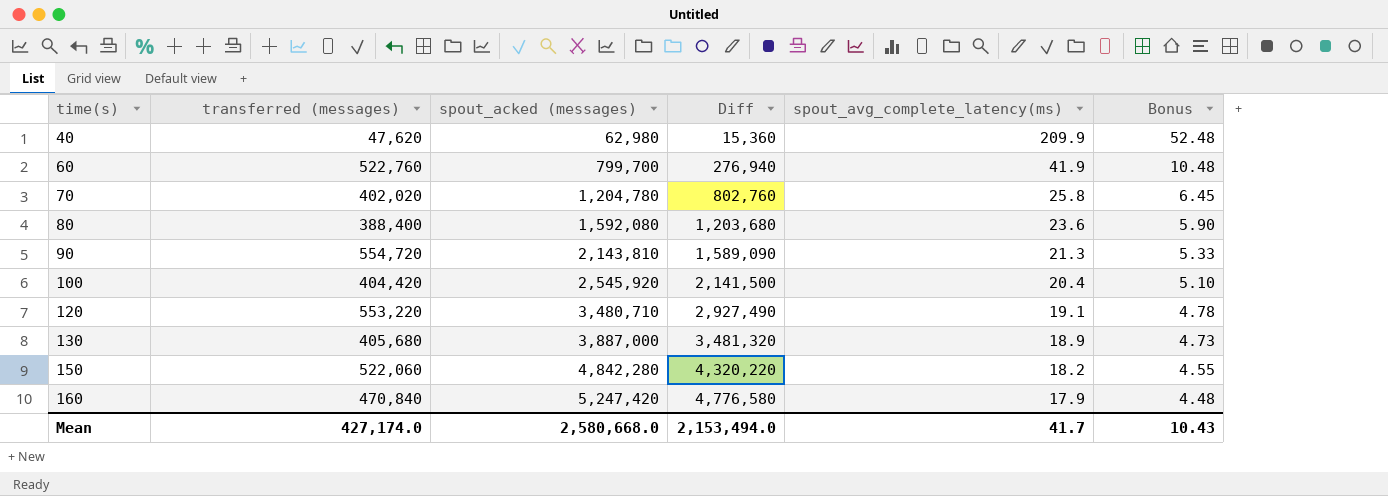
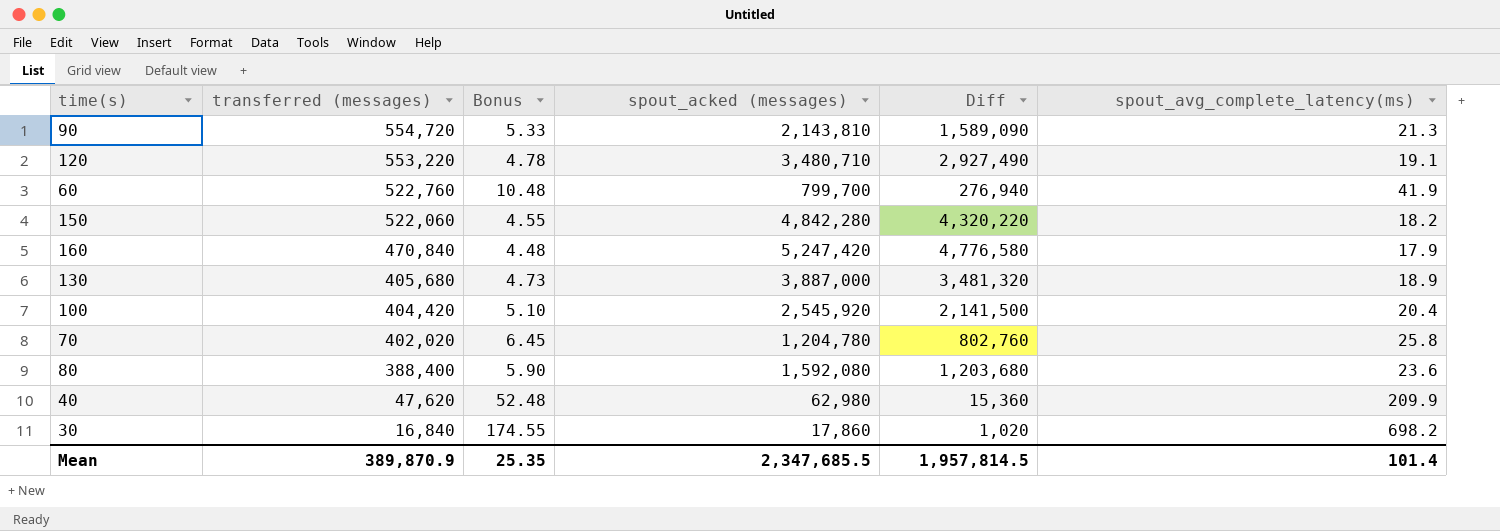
row order: time(s) ascending -> transferred (messages) descending
column Bonus | position: 6 -> 3
row 30: none -> 16,840 | 174.55 | 17,860 | 1,020 | 698.2
Mean | transferred (messages): 427,174.0 -> 389,870.9
Mean | Bonus: 10.43 -> 25.35
Mean | spout_acked (messages): 2,580,668.0 -> 2,347,685.5
Mean | Diff: 2,153,494.0 -> 1,957,814.5
Mean | spout_avg_complete_latency(ms): 41.7 -> 101.4

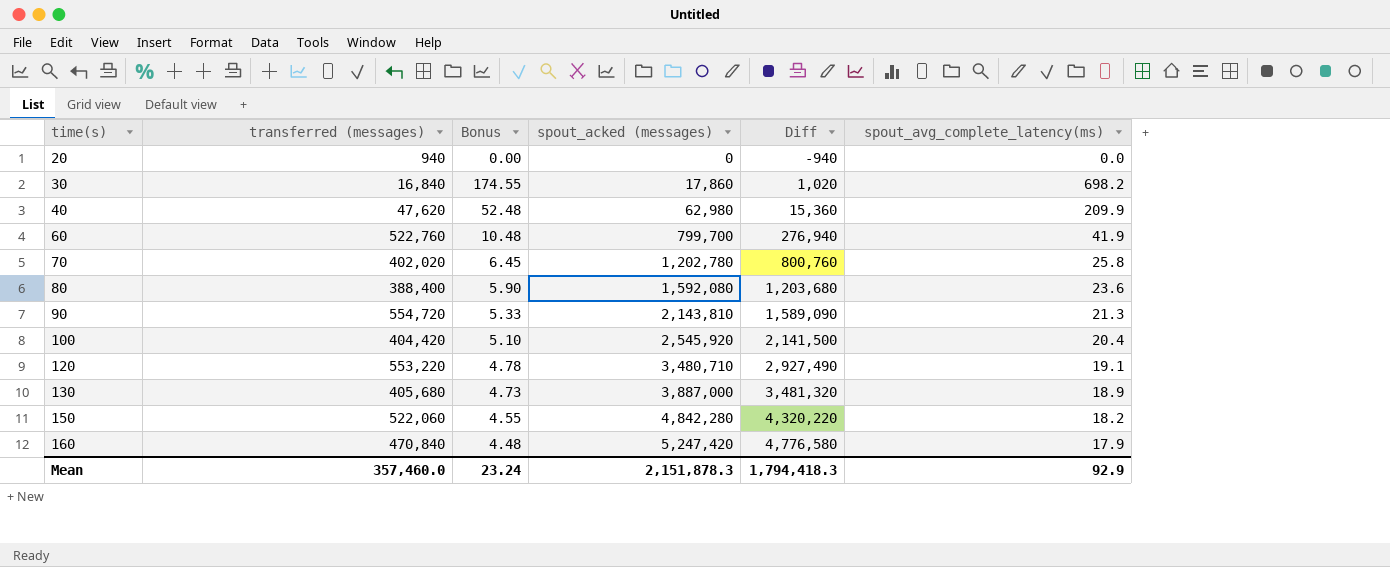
row order: transferred (messages) descending -> time(s) ascending
row 20: none -> 940 | 0.00 | 0 | -940 | 0.0
70 | spout_acked (messages): 1,204,780 -> 1,202,780
70 | Diff: 802,760 -> 800,760
Mean | transferred (messages): 389,870.9 -> 357,460.0
Mean | Bonus: 25.35 -> 23.24
Mean | spout_acked (messages): 2,347,685.5 -> 2,151,878.3
Mean | Diff: 1,957,814.5 -> 1,794,418.3
Mean | spout_avg_complete_latency(ms): 101.4 -> 92.9

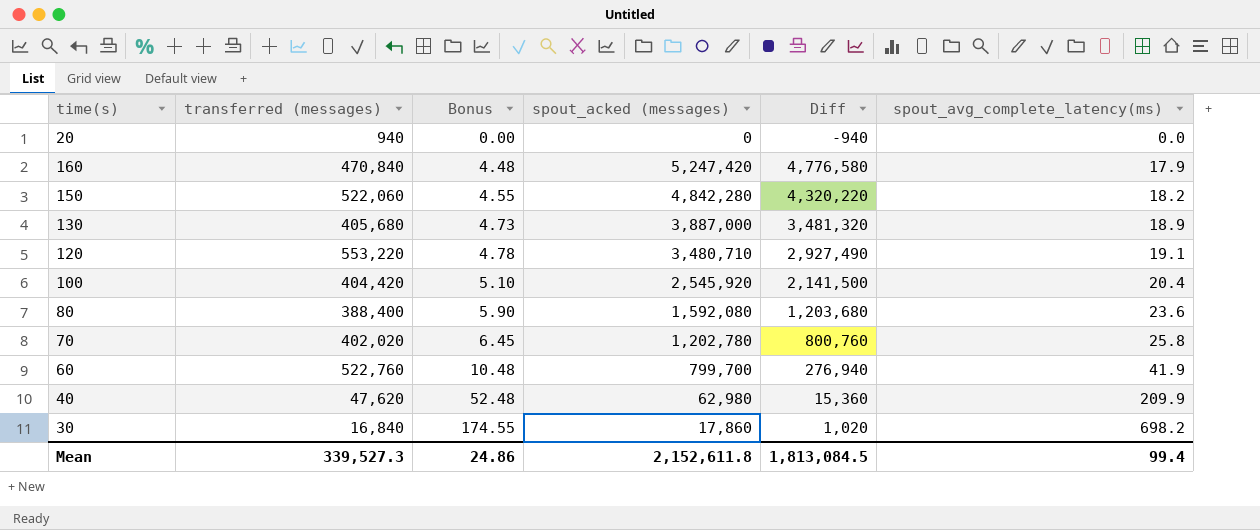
row order: time(s) ascending -> Bonus ascending
row 90: 554,720 | 5.33 | 2,143,810 | 1,589,090 | 21.3 -> none
Mean | transferred (messages): 357,460.0 -> 339,527.3
Mean | Bonus: 23.24 -> 24.86
Mean | spout_acked (messages): 2,151,878.3 -> 2,152,611.8
Mean | Diff: 1,794,418.3 -> 1,813,084.5
Mean | spout_avg_complete_latency(ms): 92.9 -> 99.4

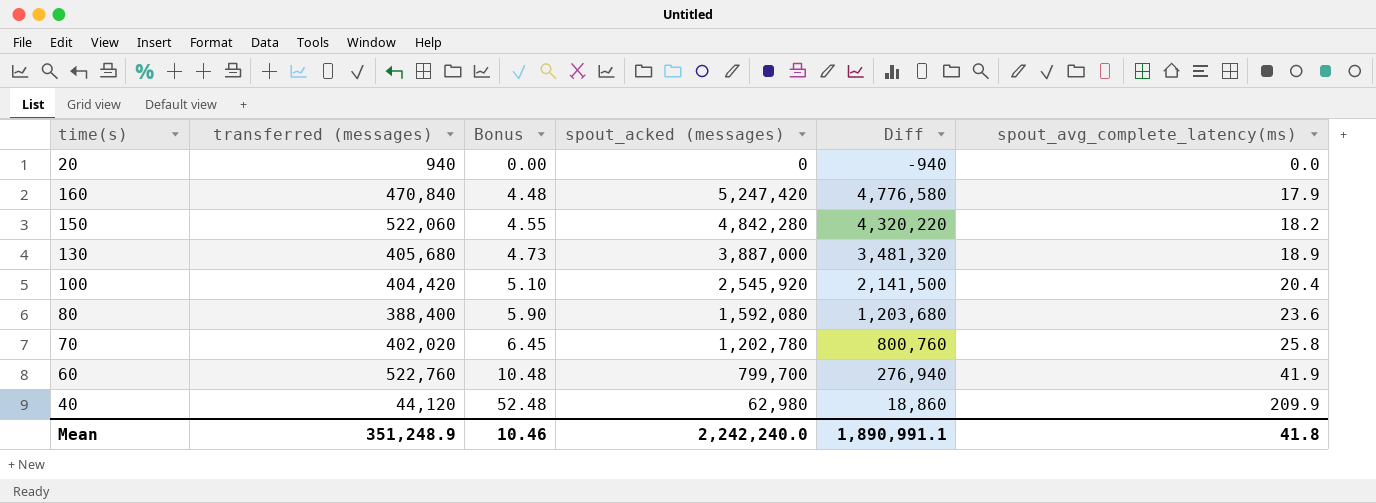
row 120: 553,220 | 4.78 | 3,480,710 | 2,927,490 | 19.1 -> none
row 30: 16,840 | 174.55 | 17,860 | 1,020 | 698.2 -> none
40 | transferred (messages): 47,620 -> 44,120
40 | Diff: 15,360 -> 18,860
Mean | transferred (messages): 339,527.3 -> 351,248.9
Mean | Bonus: 24.86 -> 10.46
Mean | spout_acked (messages): 2,152,611.8 -> 2,242,240.0
Mean | Diff: 1,813,084.5 -> 1,890,991.1
Mean | spout_avg_complete_latency(ms): 99.4 -> 41.8

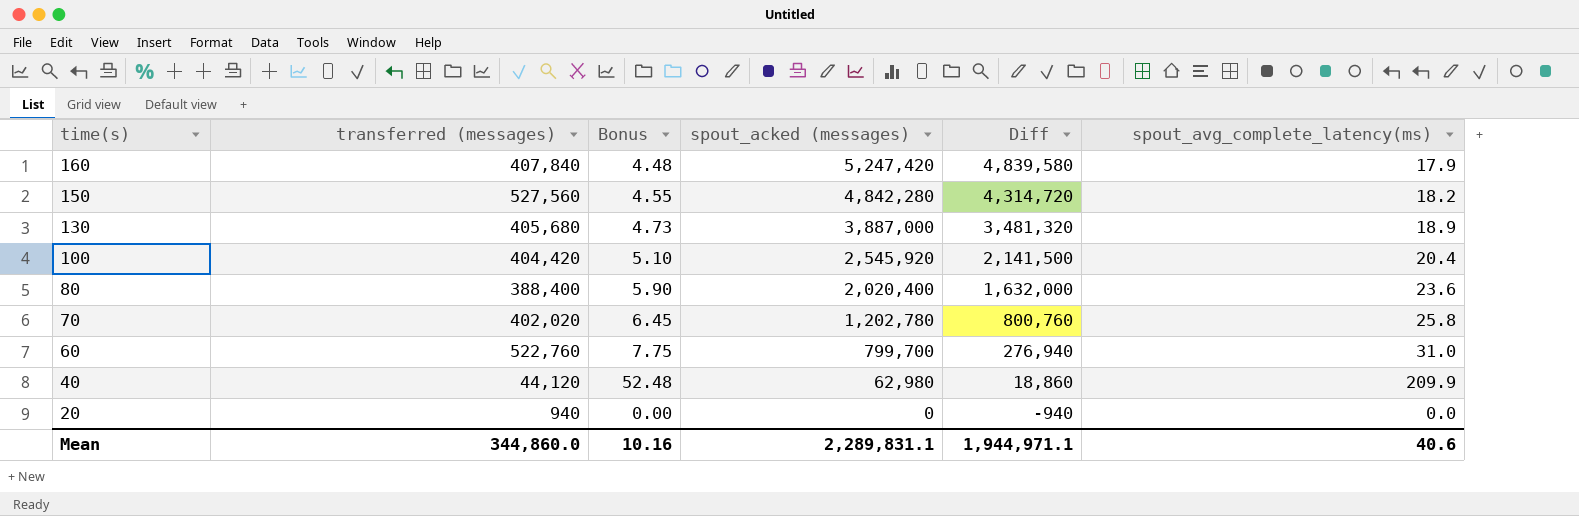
row order: Bonus ascending -> time(s) descending
160 | transferred (messages): 470,840 -> 407,840
160 | Diff: 4,776,580 -> 4,839,580
150 | transferred (messages): 522,060 -> 527,560
150 | Diff: 4,320,220 -> 4,314,720
80 | spout_acked (messages): 1,592,080 -> 2,020,400
80 | Diff: 1,203,680 -> 1,632,000
60 | Bonus: 10.48 -> 7.75
60 | spout_avg_complete_latency(ms): 41.9 -> 31.0
Mean | transferred (messages): 351,248.9 -> 344,860.0
Mean | Bonus: 10.46 -> 10.16
Mean | spout_acked (messages): 2,242,240.0 -> 2,289,831.1
Mean | Diff: 1,890,991.1 -> 1,944,971.1
Mean | spout_avg_complete_latency(ms): 41.8 -> 40.6

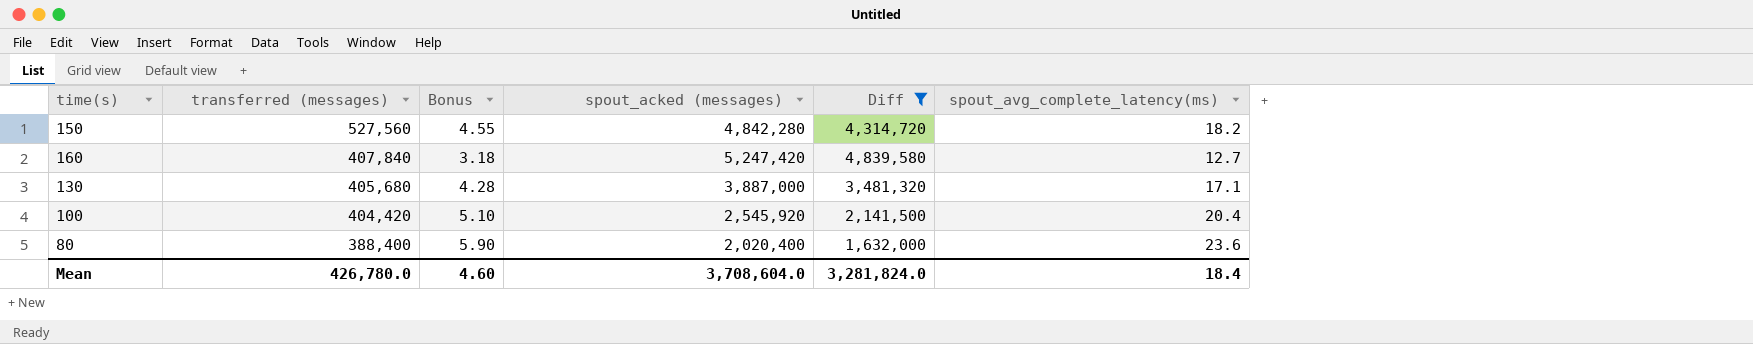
filter: none -> Diff >= 1,632,000
row order: time(s) descending -> transferred (messages) descending
160 | Bonus: 4.48 -> 3.18
160 | spout_avg_complete_latency(ms): 17.9 -> 12.7
130 | Bonus: 4.73 -> 4.28
130 | spout_avg_complete_latency(ms): 18.9 -> 17.1
Mean | transferred (messages): 344,860.0 -> 426,780.0
Mean | Bonus: 10.16 -> 4.60
Mean | spout_acked (messages): 2,289,831.1 -> 3,708,604.0
Mean | Diff: 1,944,971.1 -> 3,281,824.0
Mean | spout_avg_complete_latency(ms): 40.6 -> 18.4

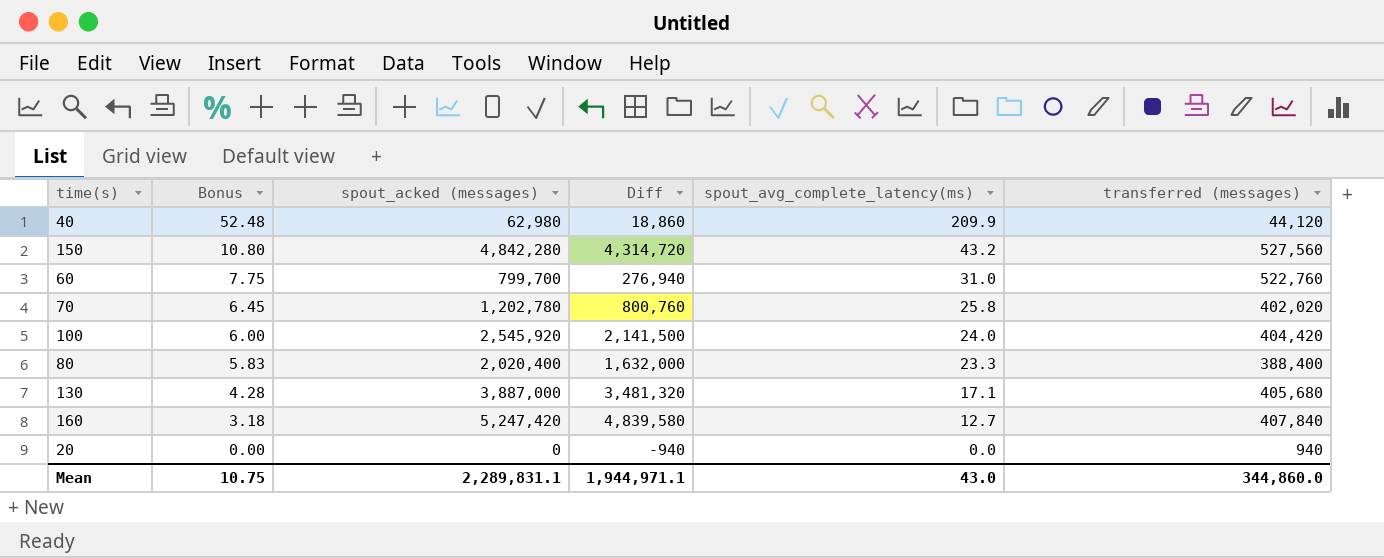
filter: Diff >= 1,632,000 -> none
row order: transferred (messages) descending -> Bonus descending
column transferred (messages) | position: 2 -> 6
150 | Bonus: 4.55 -> 10.80
150 | spout_avg_complete_latency(ms): 18.2 -> 43.2
100 | Bonus: 5.10 -> 6.00
100 | spout_avg_complete_latency(ms): 20.4 -> 24.0
80 | Bonus: 5.90 -> 5.83
80 | spout_avg_complete_latency(ms): 23.6 -> 23.3
Mean | Bonus: 4.60 -> 10.75
Mean | spout_acked (messages): 3,708,604.0 -> 2,289,831.1
Mean | Diff: 3,281,824.0 -> 1,944,971.1
Mean | spout_avg_complete_latency(ms): 18.4 -> 43.0
Mean | transferred (messages): 426,780.0 -> 344,860.0

